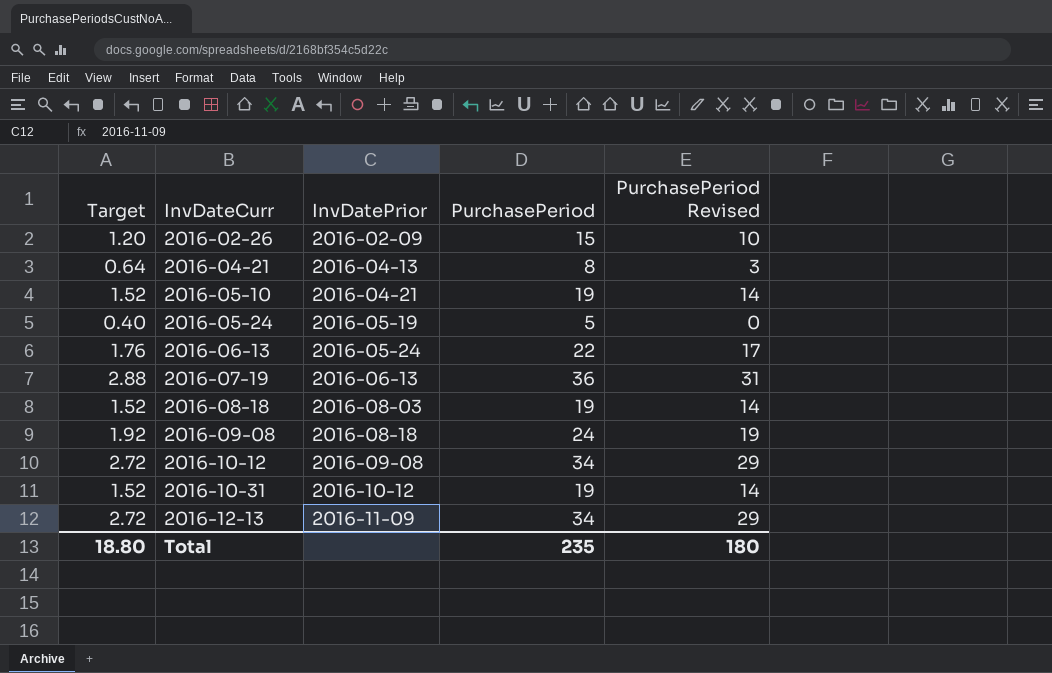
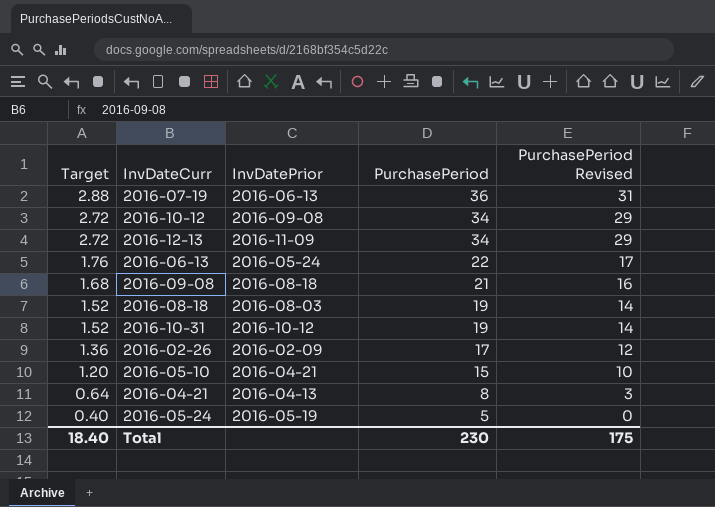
row order: InvDateCurr ascending -> Target descending
2016-09-08 | Target: 1.92 -> 1.68
2016-09-08 | PurchasePeriod: 24 -> 21
2016-09-08 | PurchasePeriod Revised: 19 -> 16
2016-02-26 | Target: 1.20 -> 1.36
2016-02-26 | PurchasePeriod: 15 -> 17
2016-02-26 | PurchasePeriod Revised: 10 -> 12
2016-05-10 | Target: 1.52 -> 1.20
2016-05-10 | PurchasePeriod: 19 -> 15
2016-05-10 | PurchasePeriod Revised: 14 -> 10
Total | Target: 18.80 -> 18.40
Total | PurchasePeriod: 235 -> 230
Total | PurchasePeriod Revised: 180 -> 175

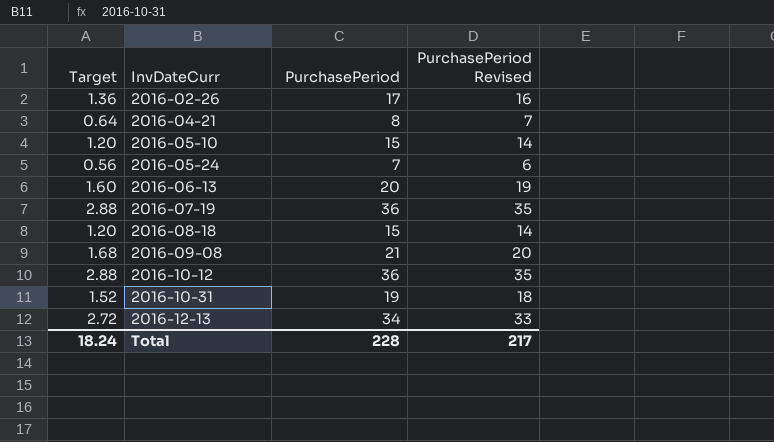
row order: Target descending -> InvDateCurr ascending
column InvDatePrior | position: 3 -> none
column PurchasePeriod Revised | formula: [PurchasePeriod] - 5 -> [PurchasePeriod] - 1
2016-05-24 | Target: 0.40 -> 0.56
2016-05-24 | PurchasePeriod: 5 -> 7
2016-06-13 | Target: 1.76 -> 1.60
2016-06-13 | PurchasePeriod: 22 -> 20
2016-08-18 | Target: 1.52 -> 1.20
2016-08-18 | PurchasePeriod: 19 -> 15
2016-10-12 | Target: 2.72 -> 2.88
2016-10-12 | PurchasePeriod: 34 -> 36
Total | Target: 18.40 -> 18.24
Total | PurchasePeriod: 230 -> 228
Total | PurchasePeriod Revised: 175 -> 217

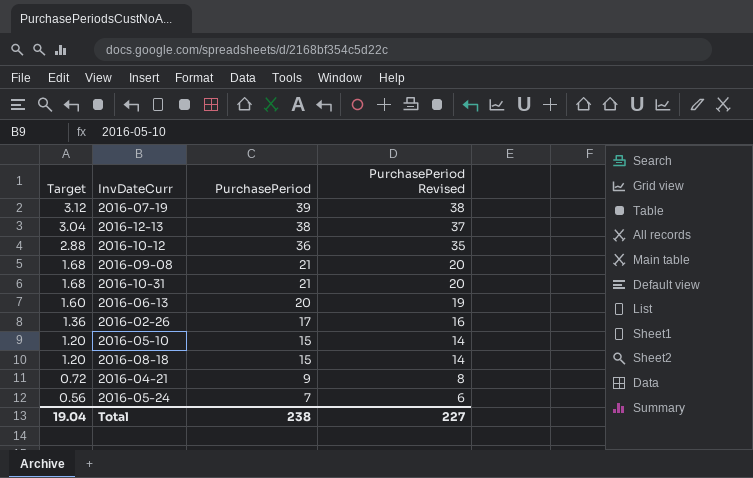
row order: InvDateCurr ascending -> Target descending
2016-07-19 | Target: 2.88 -> 3.12
2016-07-19 | PurchasePeriod: 36 -> 39
2016-07-19 | PurchasePeriod Revised: 35 -> 38
2016-12-13 | Target: 2.72 -> 3.04
2016-12-13 | PurchasePeriod: 34 -> 38
2016-12-13 | PurchasePeriod Revised: 33 -> 37
2016-10-31 | Target: 1.52 -> 1.68
2016-10-31 | PurchasePeriod: 19 -> 21
2016-10-31 | PurchasePeriod Revised: 18 -> 20
2016-04-21 | Target: 0.64 -> 0.72
2016-04-21 | PurchasePeriod: 8 -> 9
2016-04-21 | PurchasePeriod Revised: 7 -> 8
Total | Target: 18.24 -> 19.04
Total | PurchasePeriod: 228 -> 238
Total | PurchasePeriod Revised: 217 -> 227

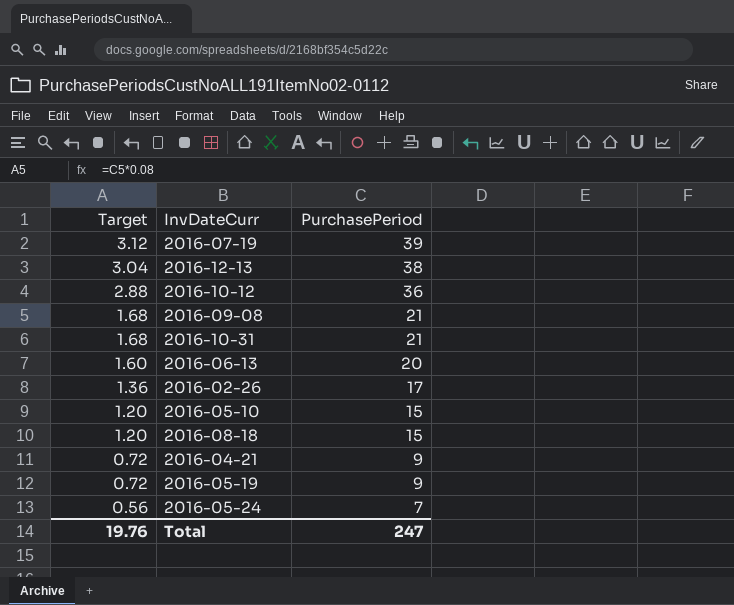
column PurchasePeriod Revised | formula: [PurchasePeriod] - 1 -> none
row 2016-05-19: none -> 0.72 | 9
Total | Target: 19.04 -> 19.76
Total | PurchasePeriod: 238 -> 247

